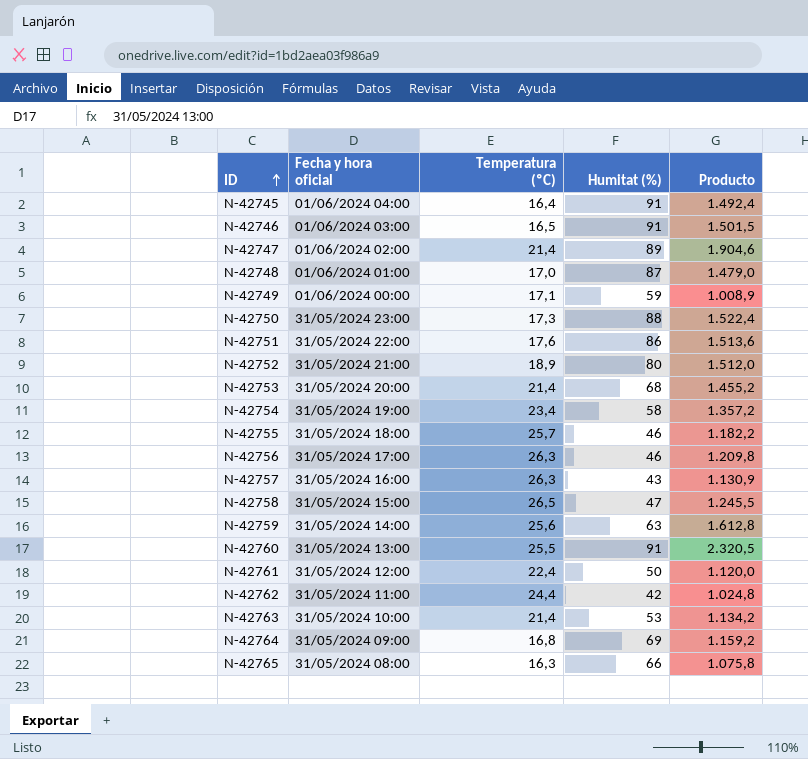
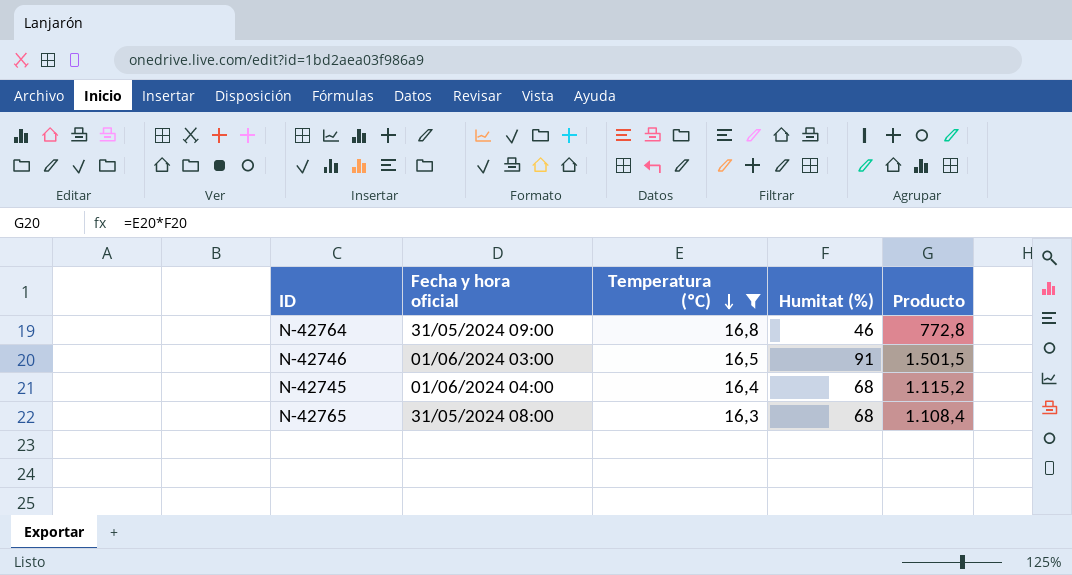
filter: none -> Temperatura (ºC) <= 16,8
row order: ID ascending -> Temperatura (ºC) descending
N-42764 | Humitat (%): 69 -> 46
N-42764 | Producto: 1.159,2 -> 772,8
N-42745 | Humitat (%): 91 -> 68
N-42745 | Producto: 1.492,4 -> 1.115,2
N-42765 | Humitat (%): 66 -> 68
N-42765 | Producto: 1.075,8 -> 1.108,4

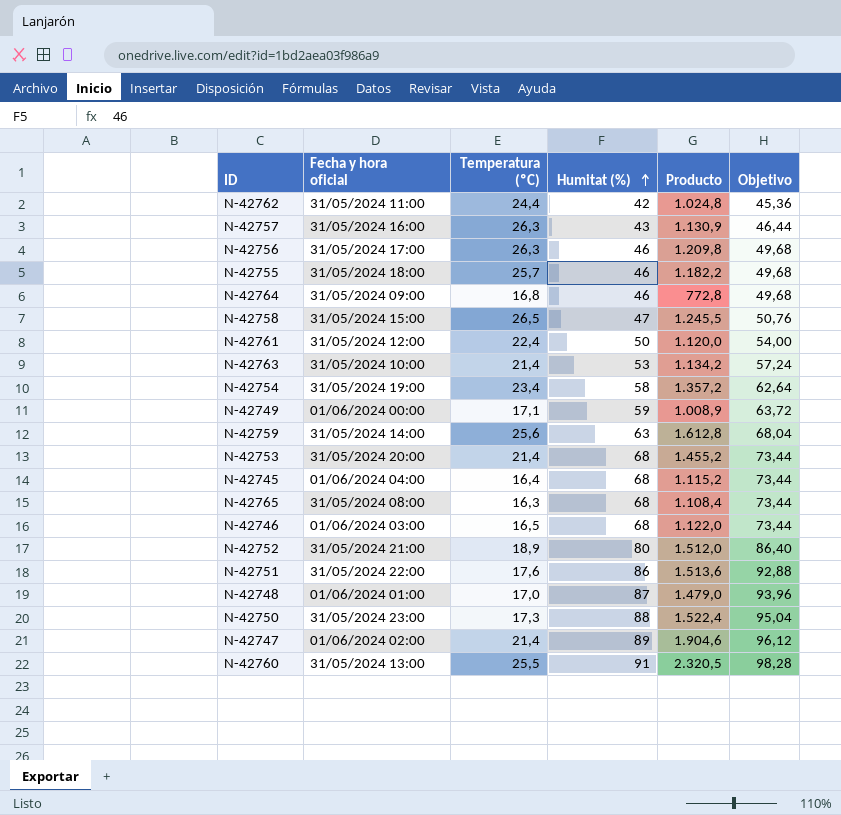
filter: Temperatura (ºC) <= 16,8 -> none
row order: Temperatura (ºC) descending -> Humitat (%) ascending
column Objetivo | formula: none -> [Humitat (%)] * 1,08
N-42746 | Humitat (%): 91 -> 68
N-42746 | Producto: 1.501,5 -> 1.122,0

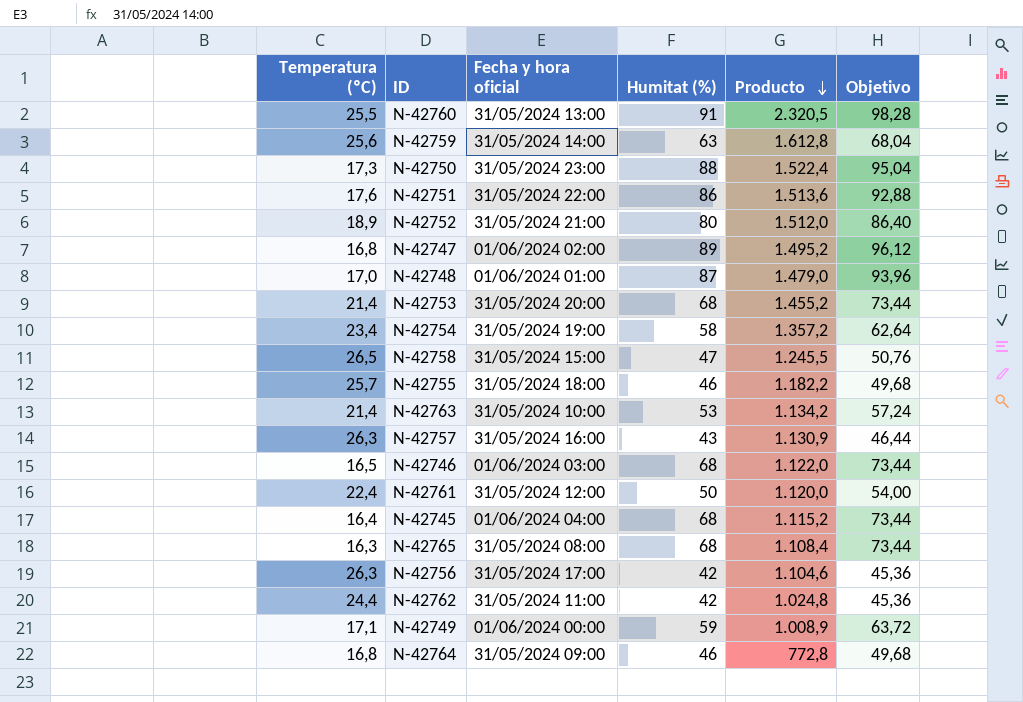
row order: Humitat (%) ascending -> Producto descending
column Temperatura (ºC) | position: 3 -> 1
N-42747 | Temperatura (ºC): 21,4 -> 16,8
N-42747 | Producto: 1.904,6 -> 1.495,2
N-42756 | Humitat (%): 46 -> 42
N-42756 | Producto: 1.209,8 -> 1.104,6
N-42756 | Objetivo: 49,68 -> 45,36

